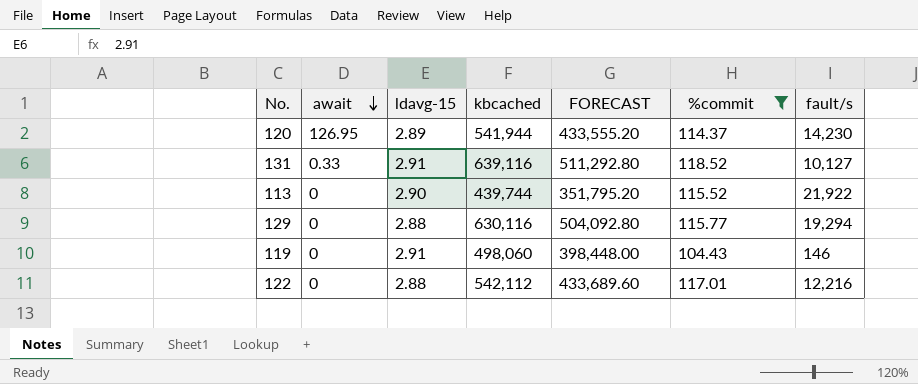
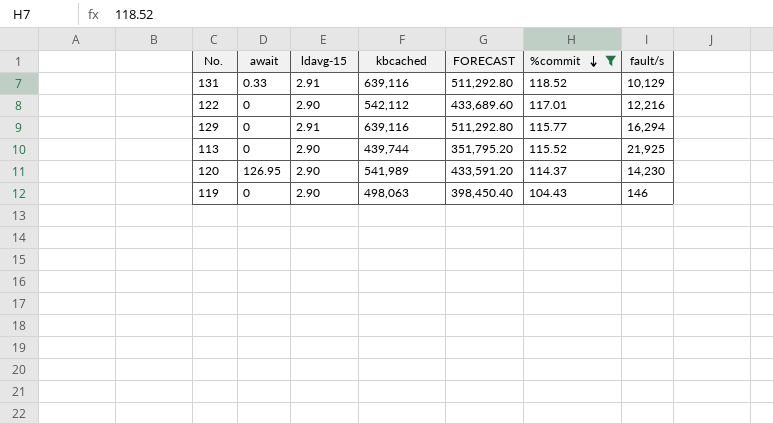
row order: await descending -> %commit descending
131 | fault/s: 10,127 -> 10,129
122 | ldavg-15: 2.88 -> 2.90
129 | ldavg-15: 2.88 -> 2.91
129 | kbcached: 630,116 -> 639,116
129 | FORECAST: 504,092.80 -> 511,292.80
129 | fault/s: 19,294 -> 16,294
113 | fault/s: 21,922 -> 21,925
120 | ldavg-15: 2.89 -> 2.90
120 | kbcached: 541,944 -> 541,989
120 | FORECAST: 433,555.20 -> 433,591.20
119 | ldavg-15: 2.91 -> 2.90
119 | kbcached: 498,060 -> 498,063
119 | FORECAST: 398,448.00 -> 398,450.40

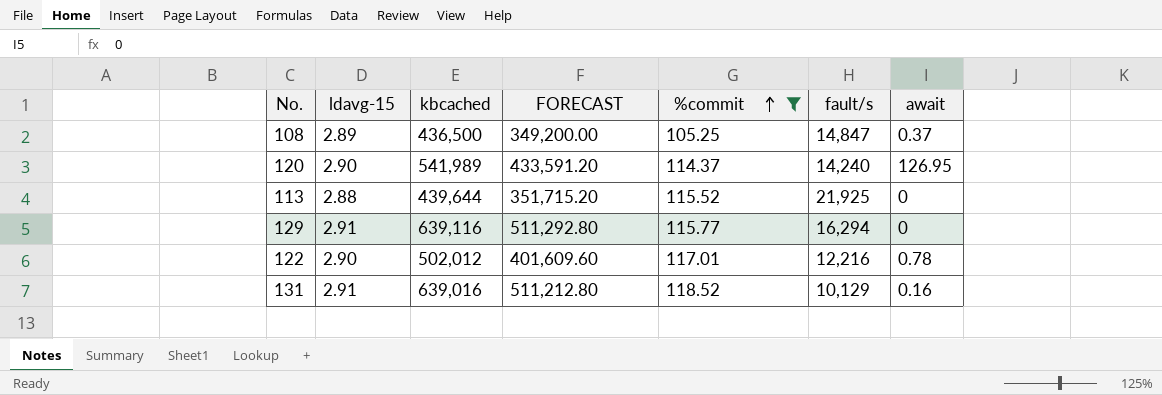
row order: %commit descending -> %commit ascending
column await | position: 2 -> 7
row 119: 0 | 2.90 | 498,063 | 398,450.40 | 104.43 | 146 -> none
row 108: none -> 2.89 | 436,500 | 349,200.00 | 105.25 | 14,847 | 0.37
120 | fault/s: 14,230 -> 14,240
113 | ldavg-15: 2.90 -> 2.88
113 | kbcached: 439,744 -> 439,644
113 | FORECAST: 351,795.20 -> 351,715.20
122 | kbcached: 542,112 -> 502,012
122 | FORECAST: 433,689.60 -> 401,609.60
122 | await: 0 -> 0.78
131 | kbcached: 639,116 -> 639,016
131 | FORECAST: 511,292.80 -> 511,212.80
131 | await: 0.33 -> 0.16

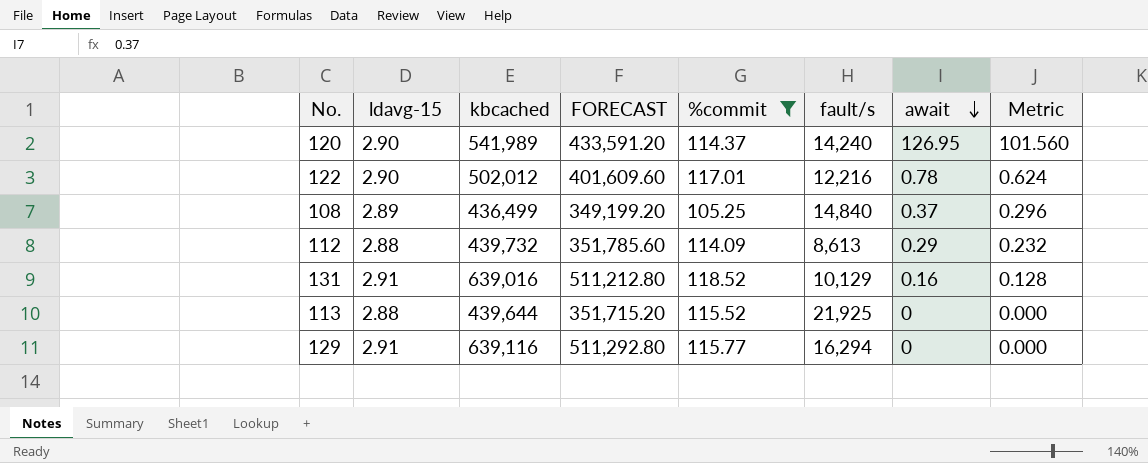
row order: %commit ascending -> await descending
column Metric | formula: none -> [await] * 0.8
108 | kbcached: 436,500 -> 436,499
108 | FORECAST: 349,200.00 -> 349,199.20
108 | fault/s: 14,847 -> 14,840
row 112: none -> 2.88 | 439,732 | 351,785.60 | 114.09 | 8,613 | 0.29 | 0.232

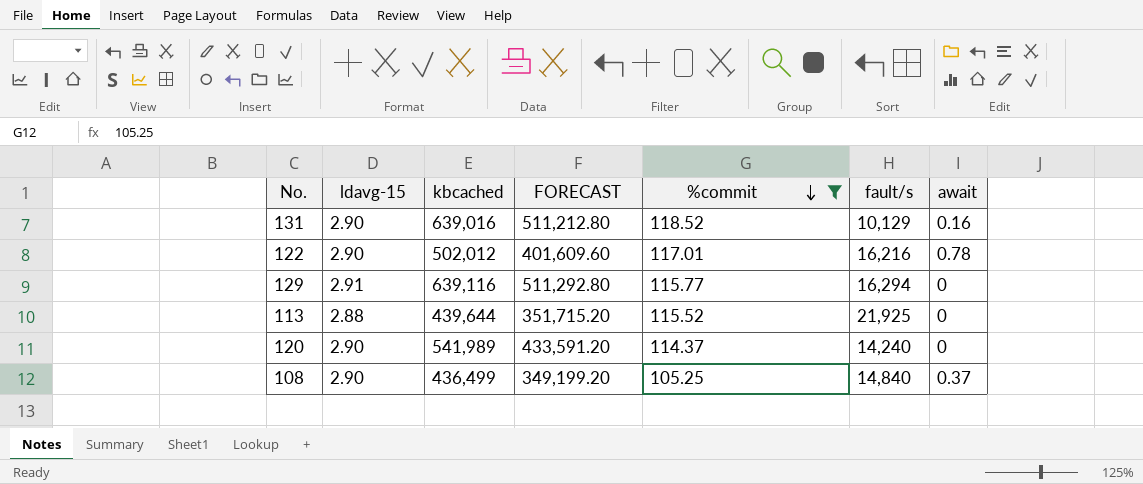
row order: await descending -> %commit descending
column Metric | formula: [await] * 0.8 -> none
row 112: 2.88 | 439,732 | 351,785.60 | 114.09 | 8,613 | 0.29 | 0.232 -> none
131 | ldavg-15: 2.91 -> 2.90
122 | fault/s: 12,216 -> 16,216
120 | await: 126.95 -> 0
108 | ldavg-15: 2.89 -> 2.90

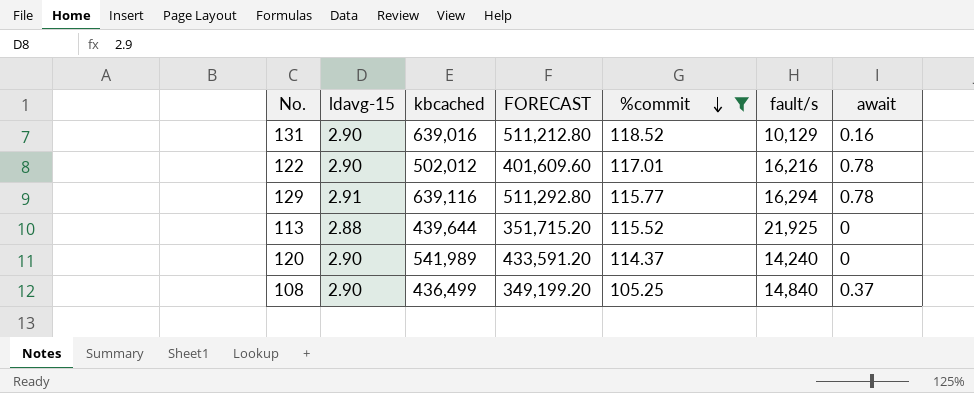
129 | await: 0 -> 0.78

